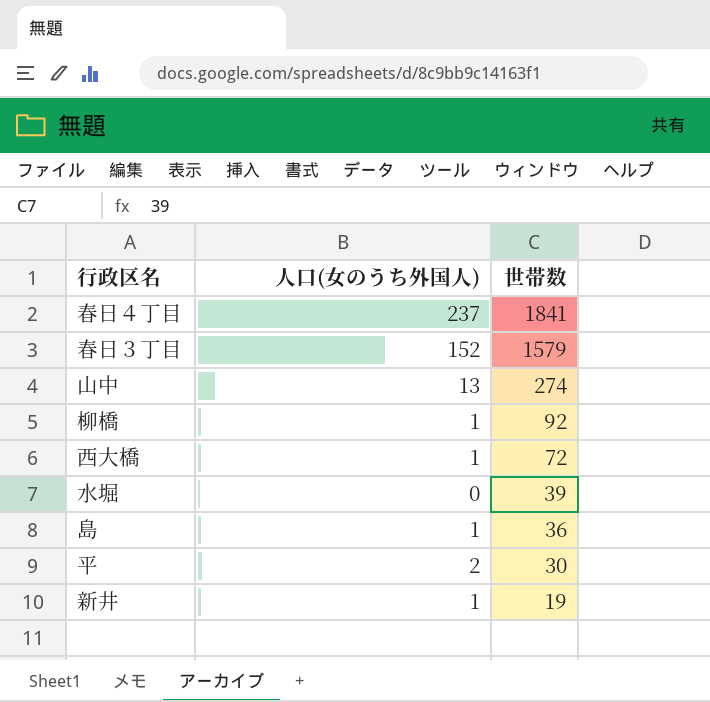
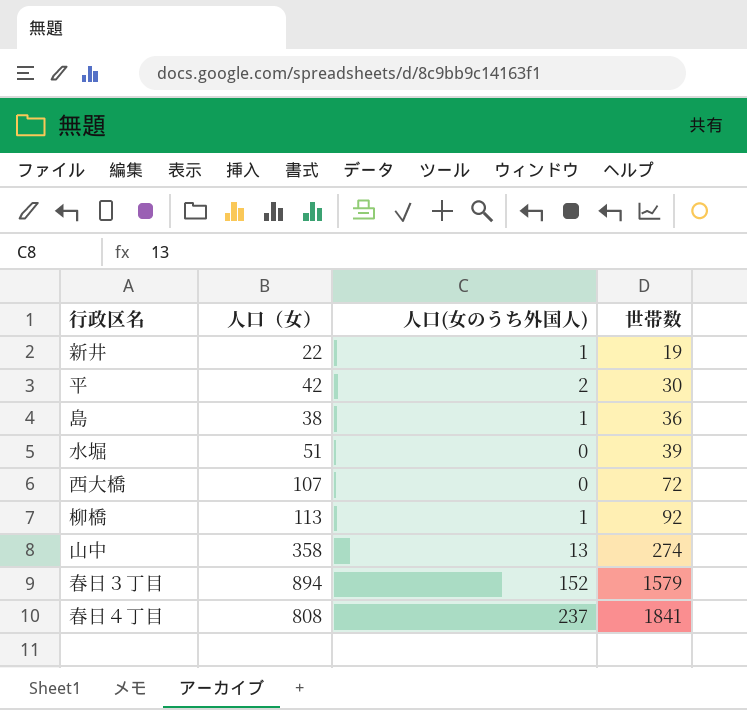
row order: 世帯数 descending -> 世帯数 ascending
column 人口（女） | position: none -> 2
西大橋 | 人口(女のうち外国人): 1 -> 0

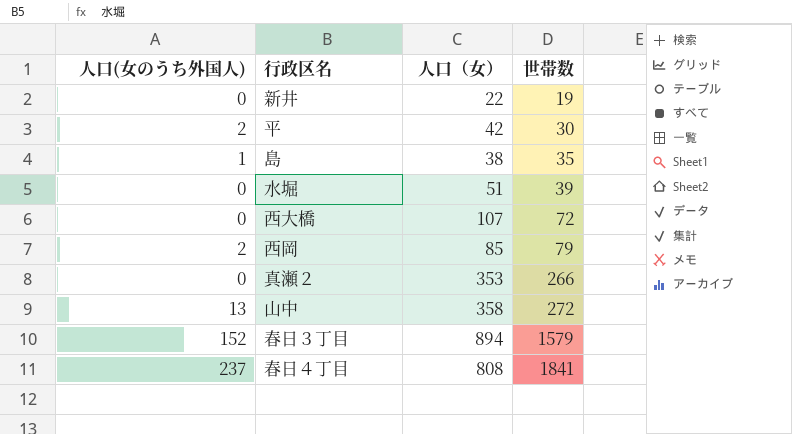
column 人口(女のうち外国人) | position: 3 -> 1
row 柳橋: 113 | 1 | 92 -> none
新井 | 人口(女のうち外国人): 1 -> 0
島 | 世帯数: 36 -> 35
row 西岡: none -> 2 | 85 | 79
row 真瀬２: none -> 0 | 353 | 266
山中 | 世帯数: 274 -> 272

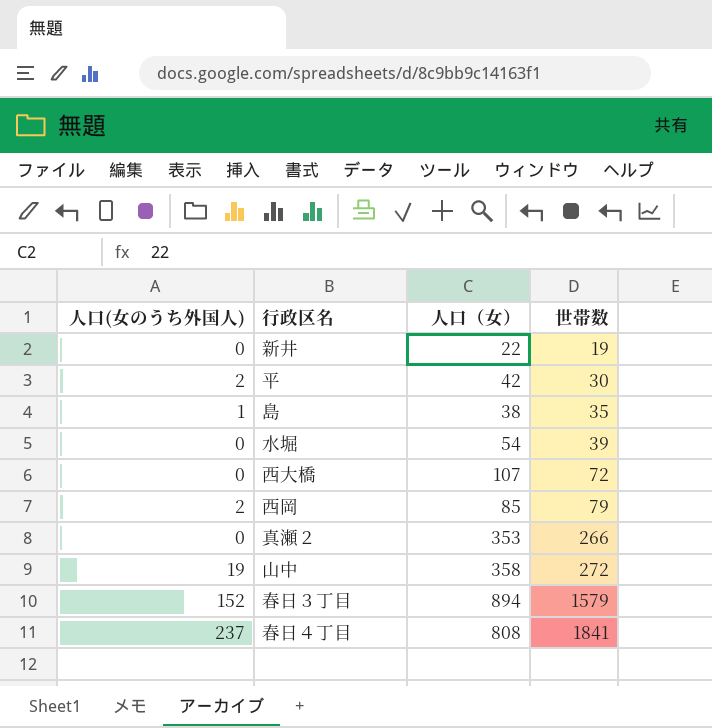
水堀 | 人口（女）: 51 -> 54
山中 | 人口(女のうち外国人): 13 -> 19

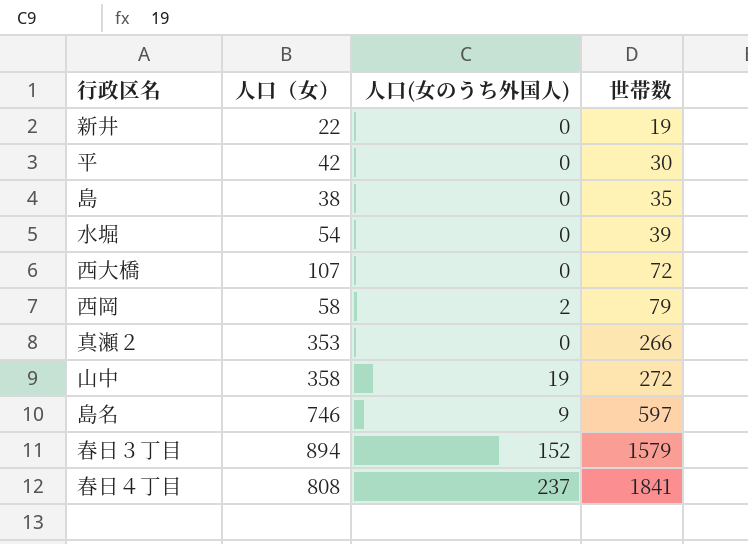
column 人口(女のうち外国人) | position: 1 -> 3
平 | 人口(女のうち外国人): 2 -> 0
島 | 人口(女のうち外国人): 1 -> 0
西岡 | 人口（女）: 85 -> 58
row 島名: none -> 746 | 9 | 597

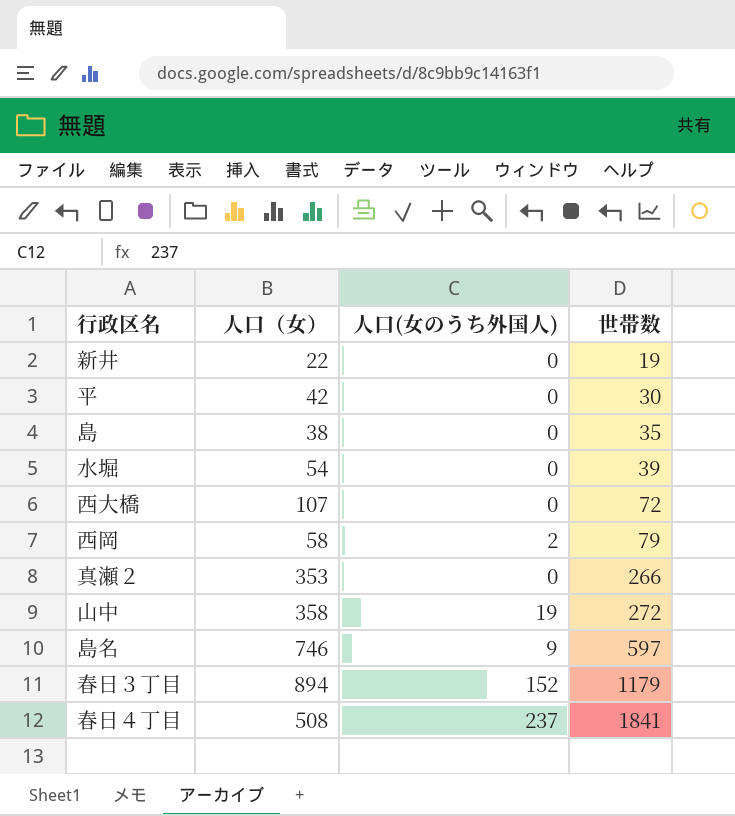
春日３丁目 | 世帯数: 1579 -> 1179
春日４丁目 | 人口（女）: 808 -> 508

